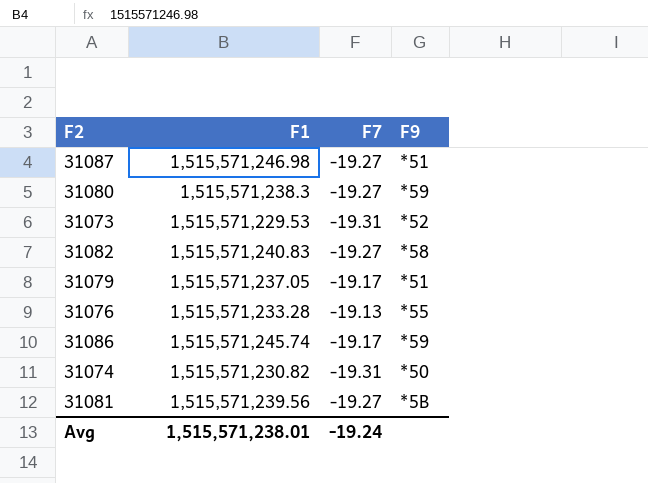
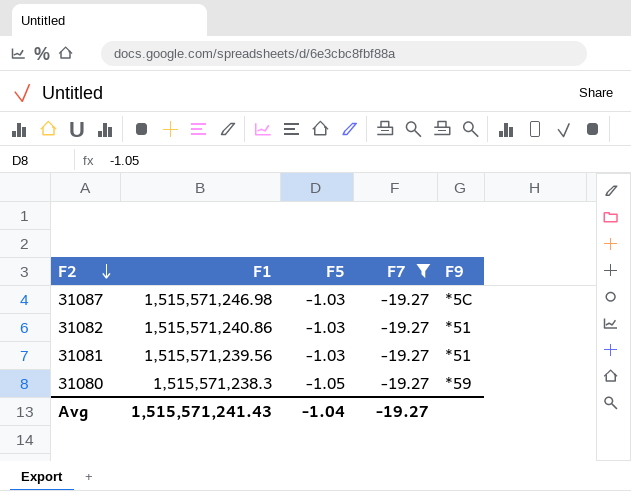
filter: none -> F7 = -19.27
row order: none -> F2 descending
column F5 | position: none -> 3
31087 | F9: *51 -> *5C
31082 | F1: 1,515,571,240.83 -> 1,515,571,240.86
31082 | F9: *58 -> *51
31081 | F9: *5B -> *51
Avg | F1: 1,515,571,238.01 -> 1,515,571,241.43
Avg | F7: -19.24 -> -19.27

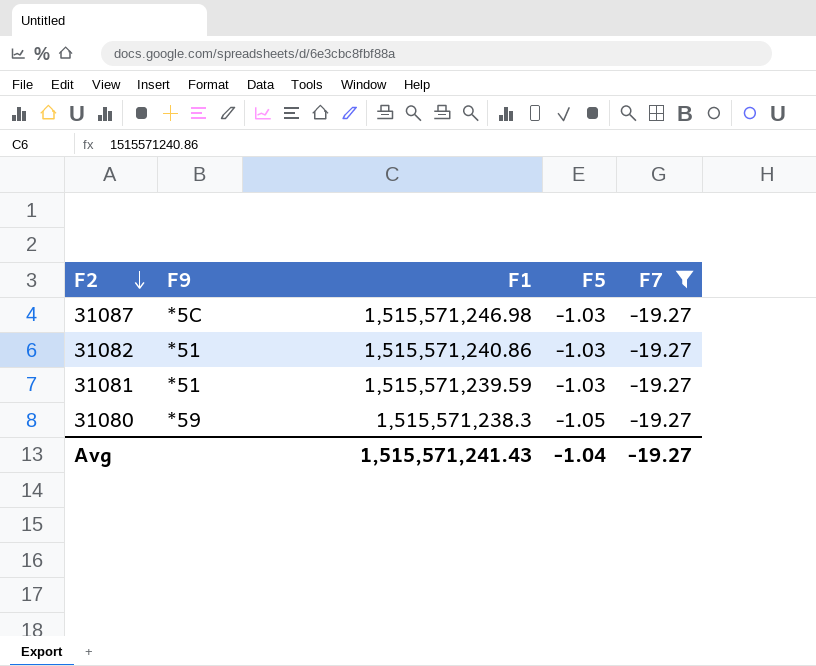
column F9 | position: 5 -> 2
31081 | F1: 1,515,571,239.56 -> 1,515,571,239.59

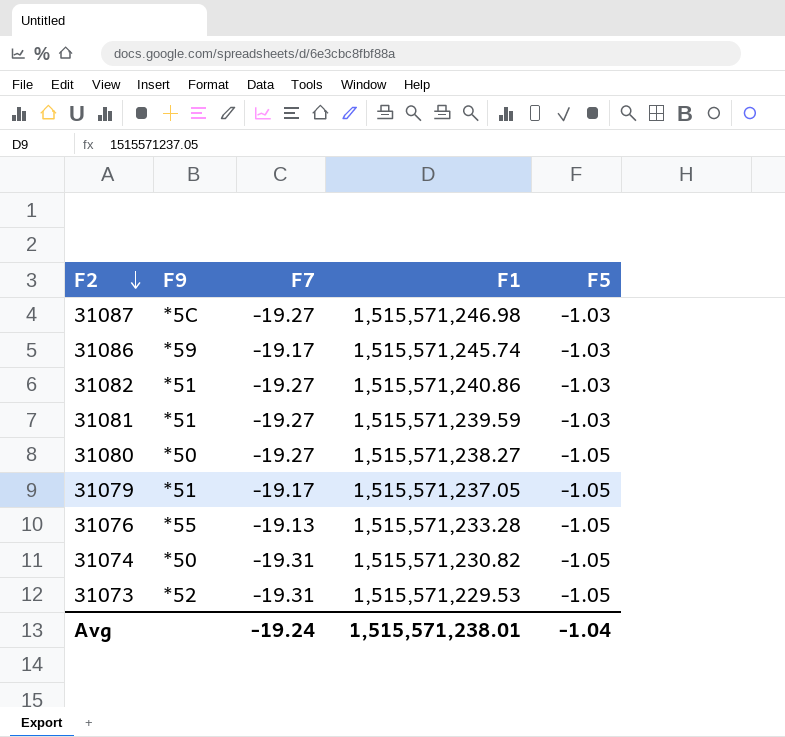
filter: F7 = -19.27 -> none
column F7 | position: 5 -> 3
31080 | F9: *59 -> *50
31080 | F1: 1,515,571,238.3 -> 1,515,571,238.27
Avg | F7: -19.27 -> -19.24
Avg | F1: 1,515,571,241.43 -> 1,515,571,238.01

